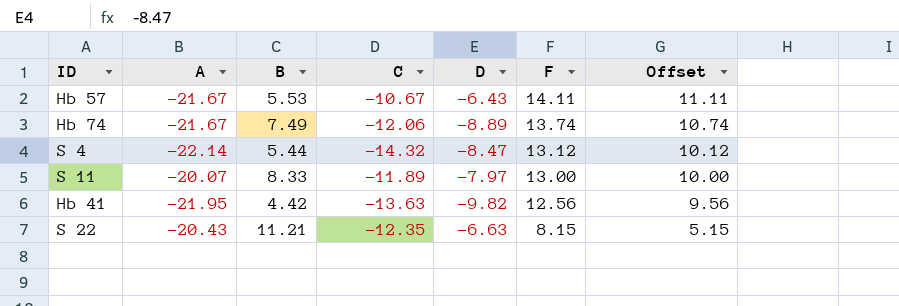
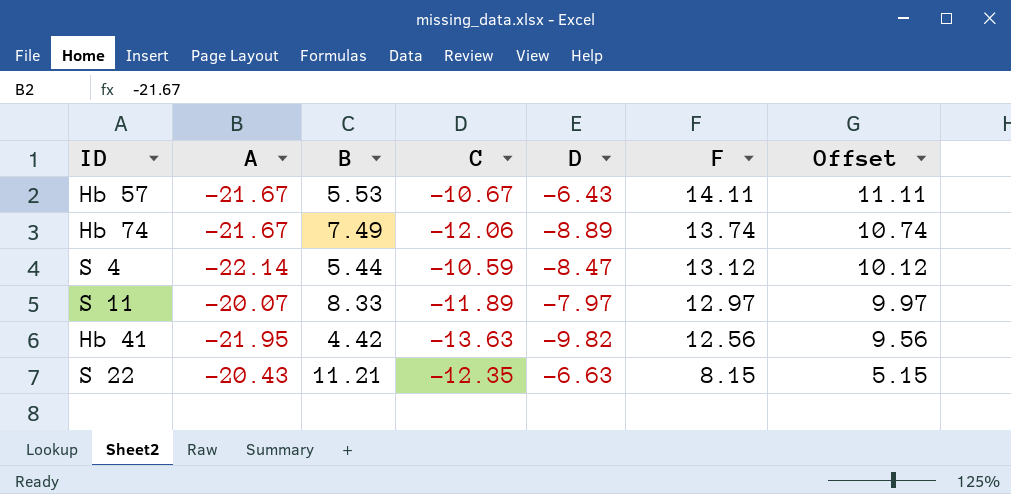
S 4 | C: -14.32 -> -10.59
S 11 | F: 13.00 -> 12.97
S 11 | Offset: 10.00 -> 9.97

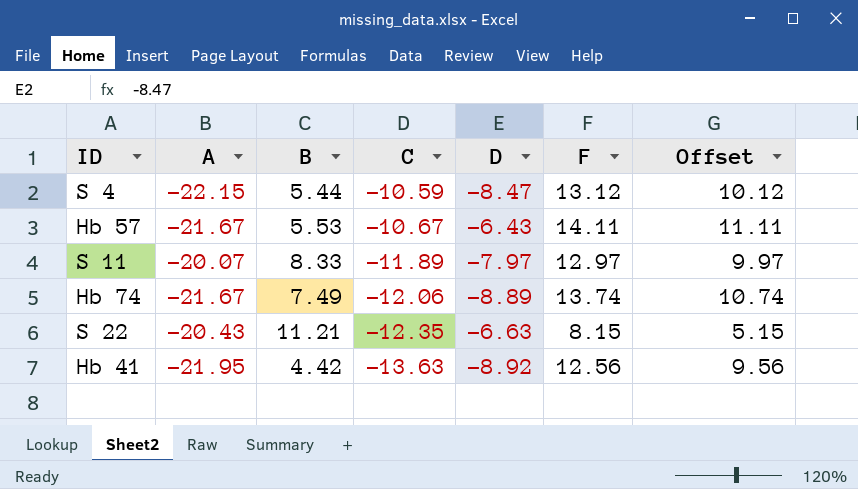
row order: F descending -> C descending
S 4 | A: -22.14 -> -22.15
Hb 41 | D: -9.82 -> -8.92

